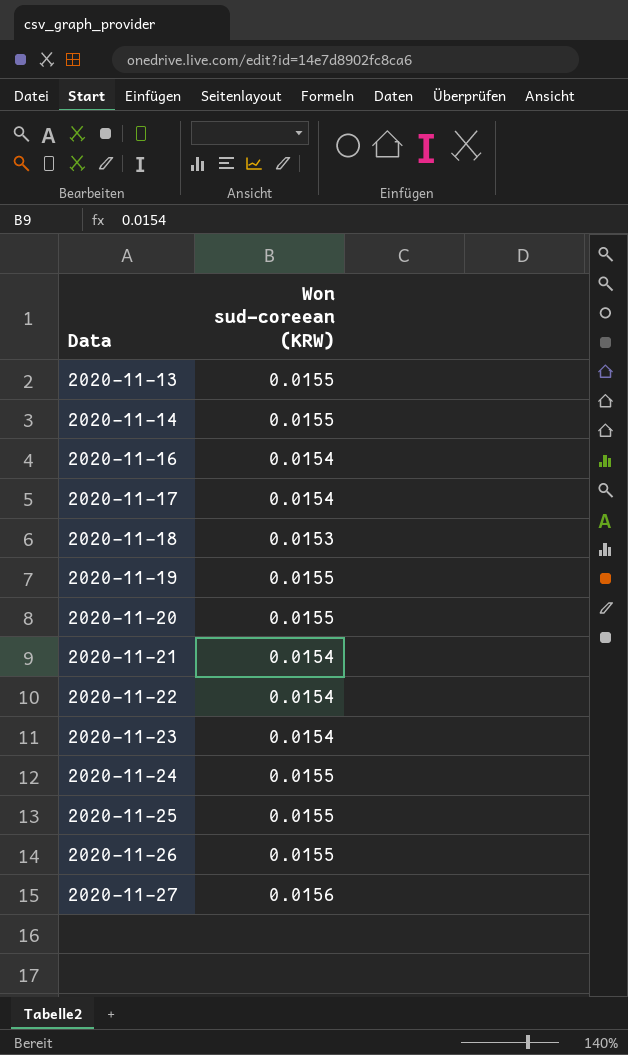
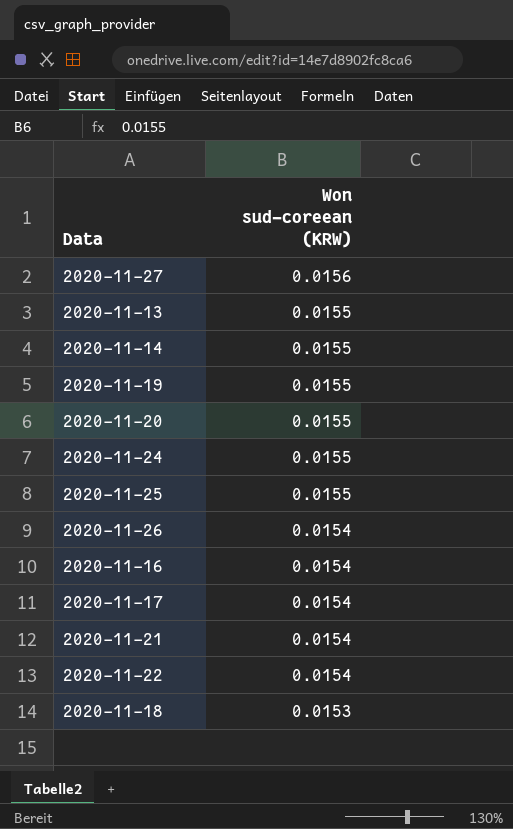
row order: Data ascending -> Won sud-coreean (KRW) descending
row 2020-11-23: 0.0154 -> none
2020-11-26 | Won sud-coreean (KRW): 0.0155 -> 0.0154

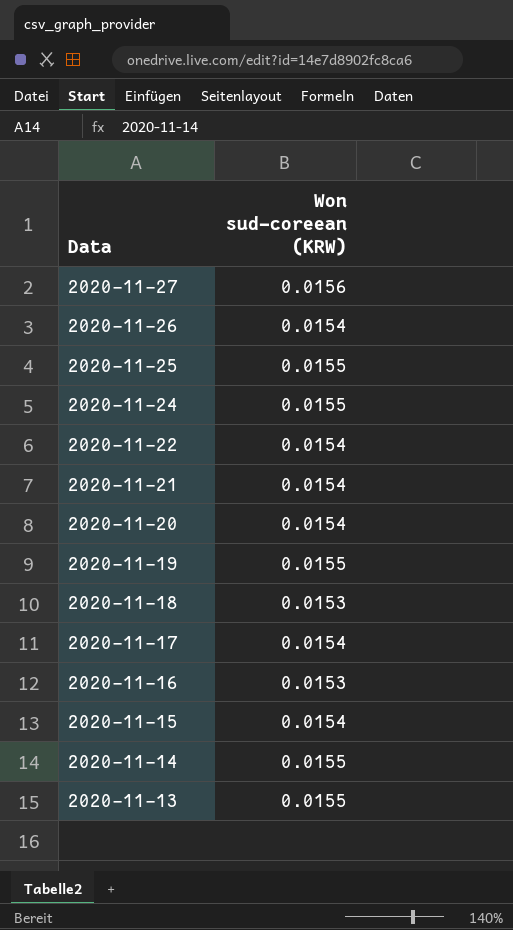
row order: Won sud-coreean (KRW) descending -> Data descending
2020-11-20 | Won sud-coreean (KRW): 0.0155 -> 0.0154
2020-11-16 | Won sud-coreean (KRW): 0.0154 -> 0.0153
row 2020-11-15: none -> 0.0154

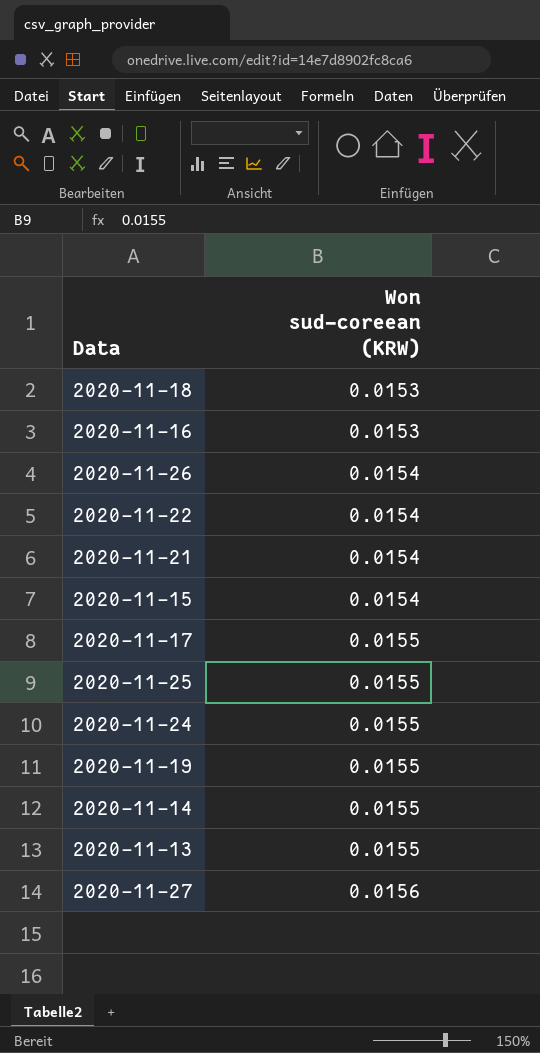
row order: Data descending -> Won sud-coreean (KRW) ascending
row 2020-11-20: 0.0154 -> none
2020-11-17 | Won sud-coreean (KRW): 0.0154 -> 0.0155

